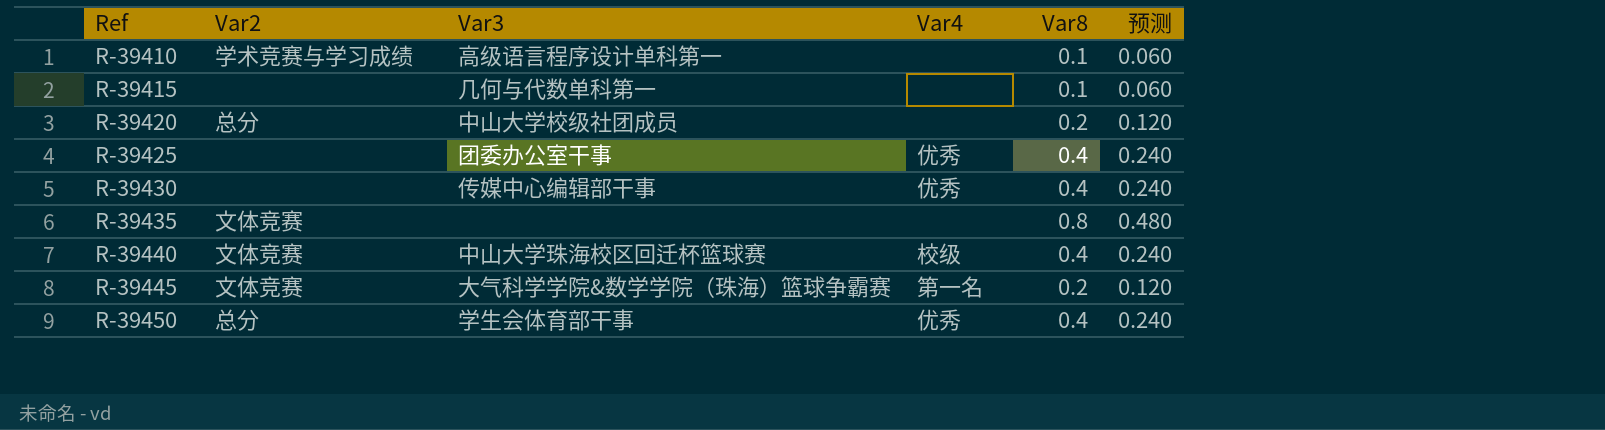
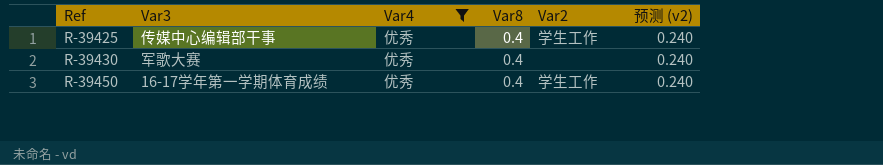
filter: none -> Var4 = 优秀
column Var2 | position: 2 -> 5
column name: 预测 -> 预测 (v2)
R-39425 | Var3: 团委办公室干事 -> 传媒中心编辑部干事
R-39425 | Var2: none -> 学生工作
R-39430 | Var3: 传媒中心编辑部干事 -> 军歌大赛
R-39450 | Var3: 学生会体育部干事 -> 16-17学年第一学期体育成绩
R-39450 | Var2: 总分 -> 学生工作

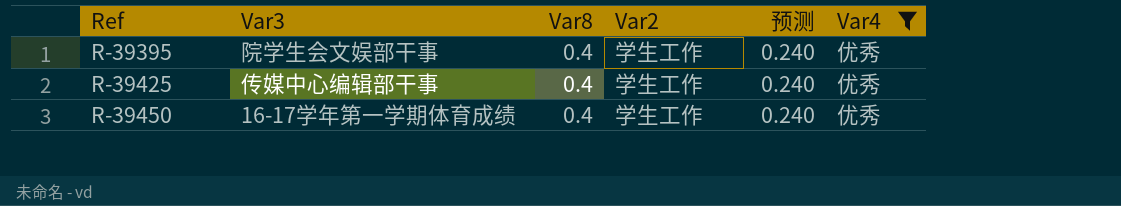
column name: 预测 (v2) -> 预测
column Var4 | position: 3 -> 6
row R-39430: 军歌大赛 | 优秀 | 0.4 | none | 0.240 -> none
row R-39395: none -> 院学生会文娱部干事 | 0.4 | 学生工作 | 0.240 | 优秀

